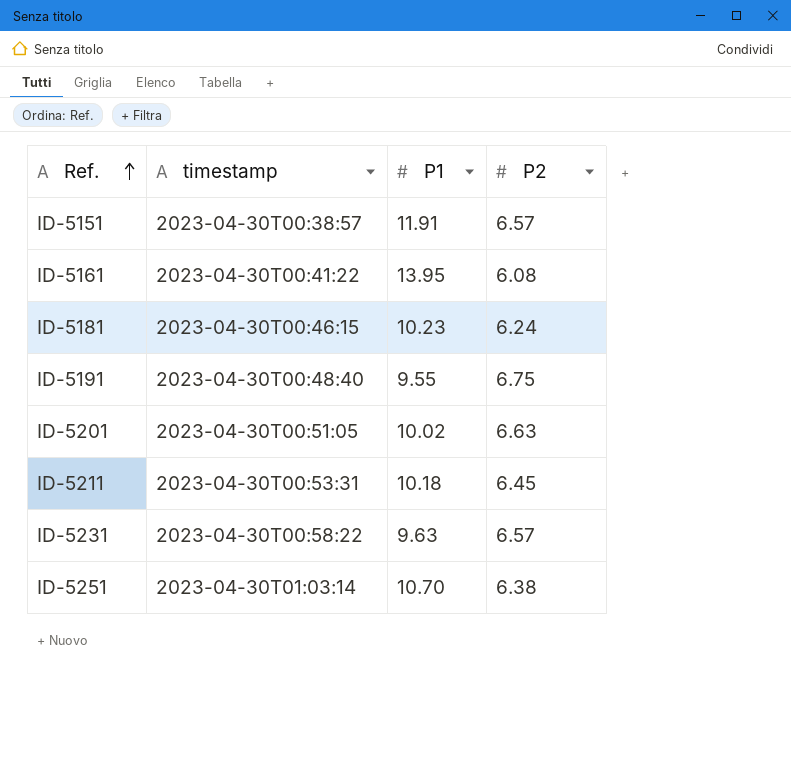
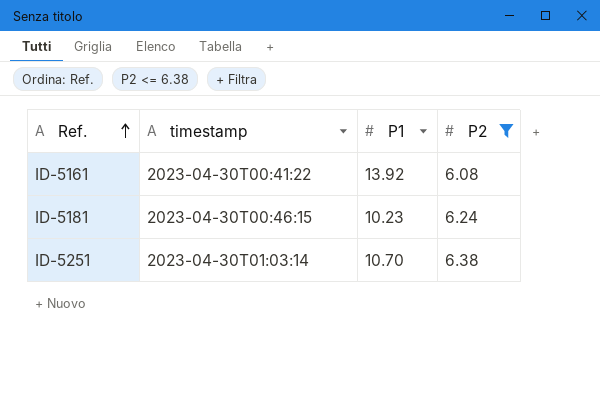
filter: none -> P2 <= 6.38
ID-5161 | P1: 13.95 -> 13.92

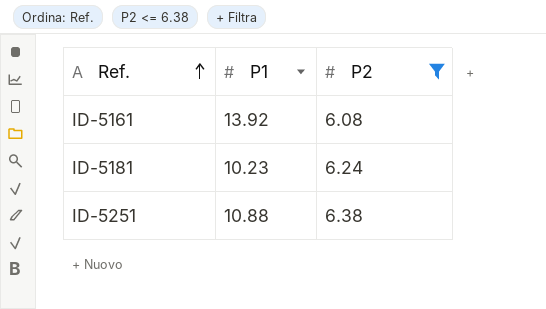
column timestamp | position: 2 -> none
ID-5251 | P1: 10.70 -> 10.88

